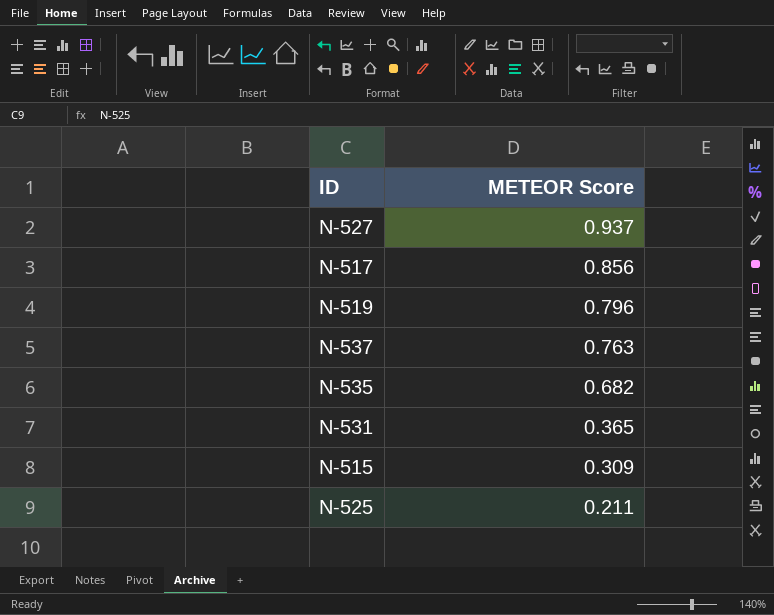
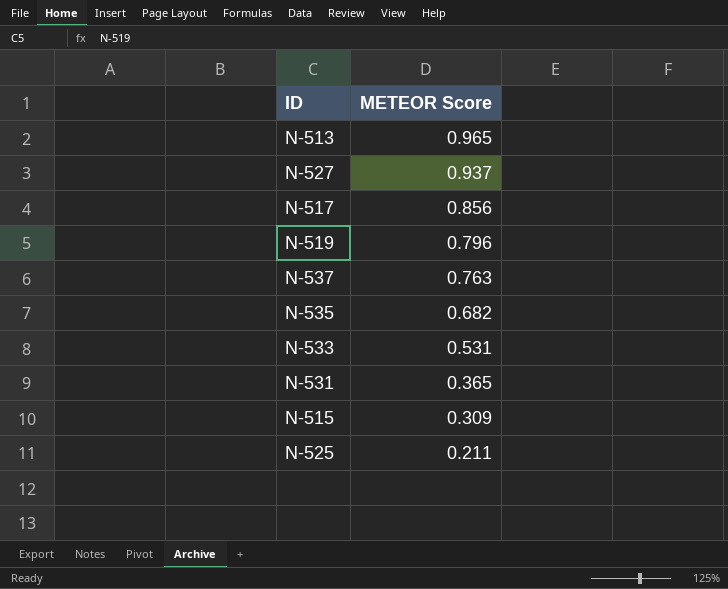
row N-513: none -> 0.965
row N-533: none -> 0.531

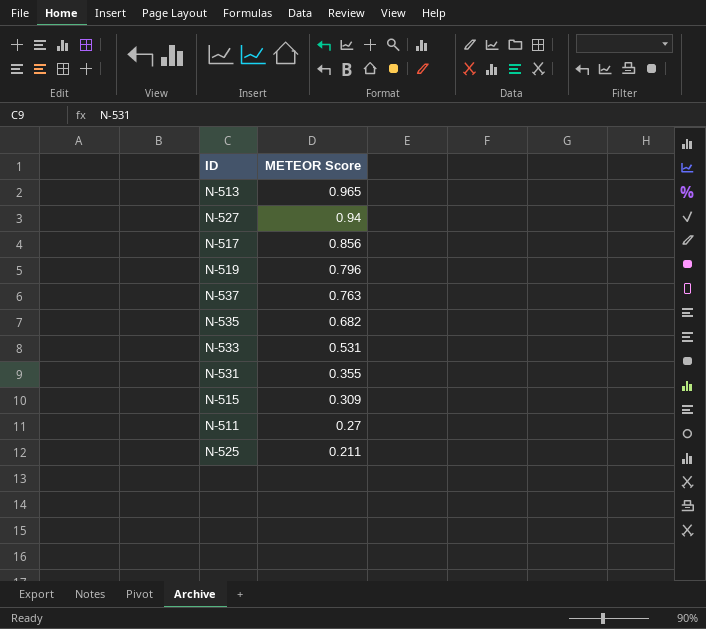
N-527 | METEOR Score: 0.937 -> 0.94
N-531 | METEOR Score: 0.365 -> 0.355
row N-511: none -> 0.27

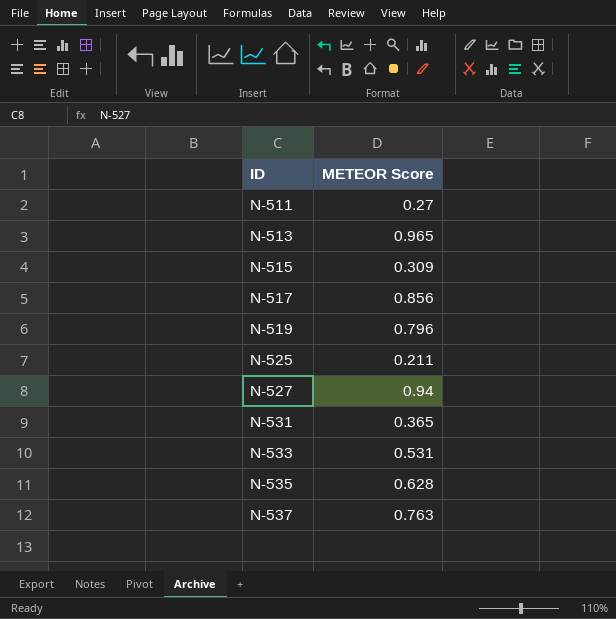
row order: METEOR Score descending -> ID ascending
N-531 | METEOR Score: 0.355 -> 0.365
N-535 | METEOR Score: 0.682 -> 0.628

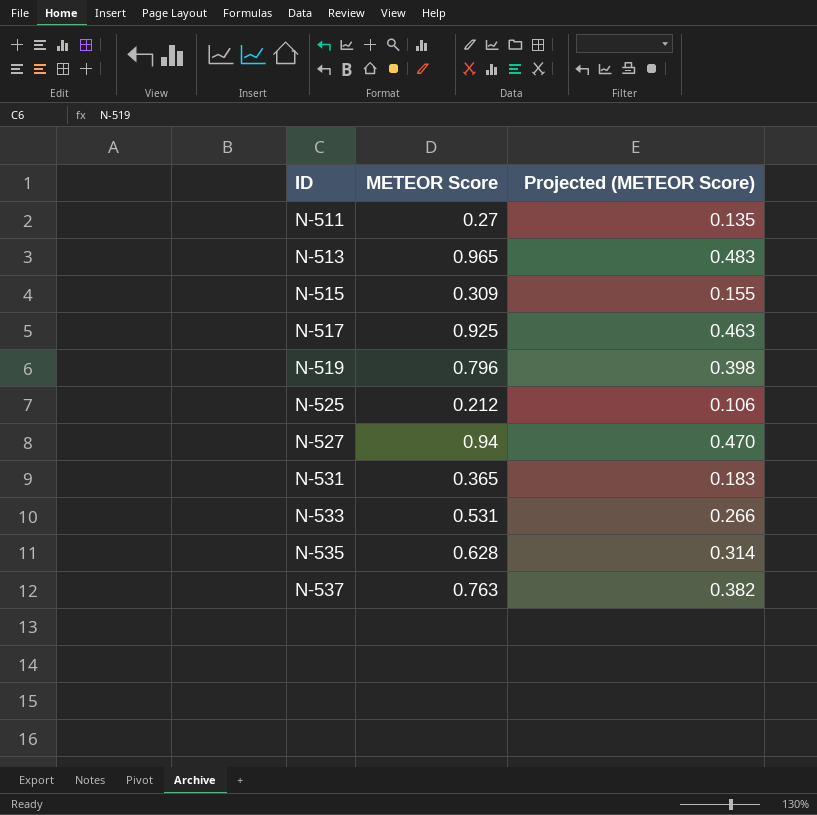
column Projected (METEOR Score) | formula: none -> [METEOR Score] * 0.5
N-517 | METEOR Score: 0.856 -> 0.925
N-525 | METEOR Score: 0.211 -> 0.212

